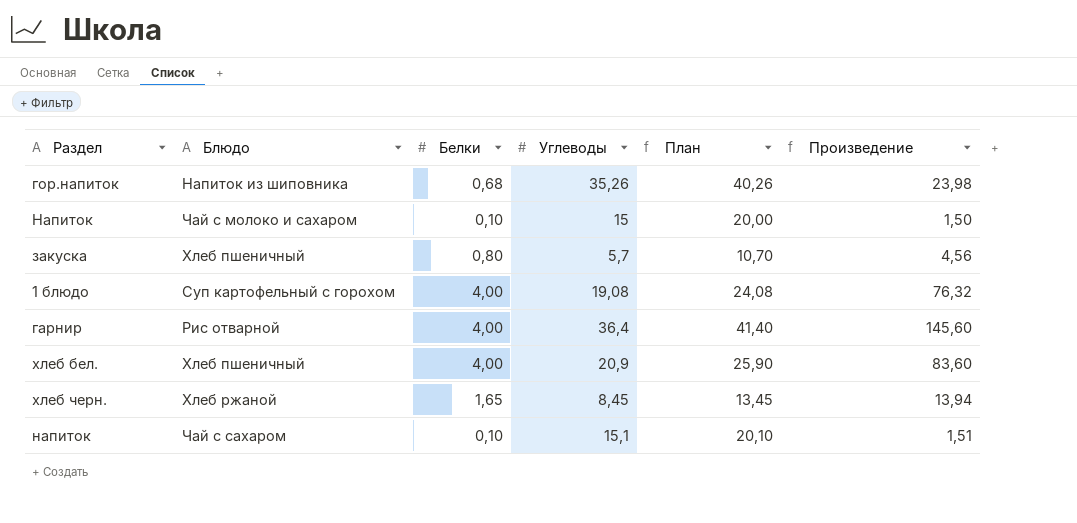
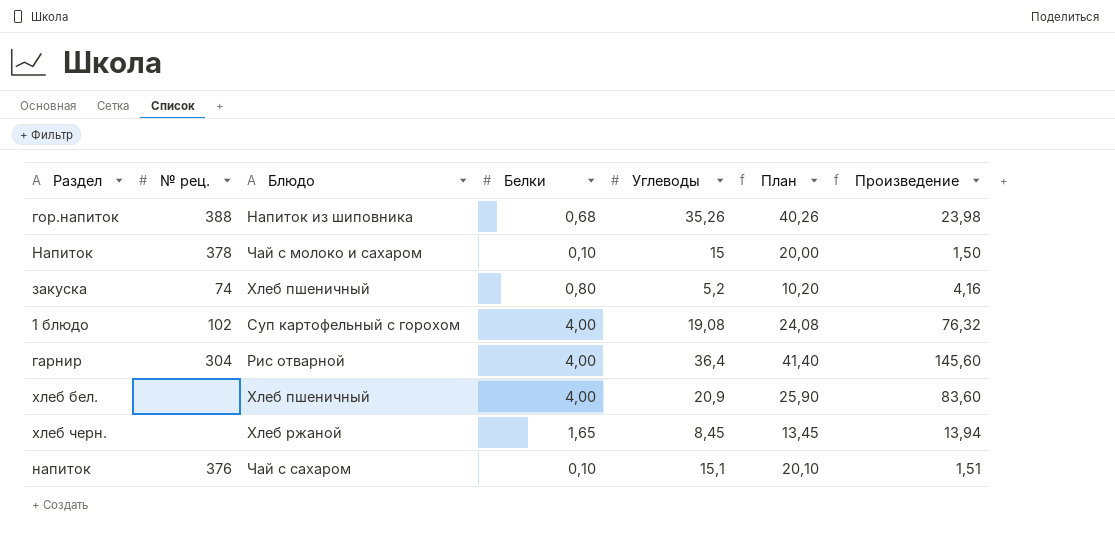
column № рец. | position: none -> 2
закуска | Углеводы: 5,7 -> 5,2
закуска | План: 10,70 -> 10,20
закуска | Произведение: 4,56 -> 4,16

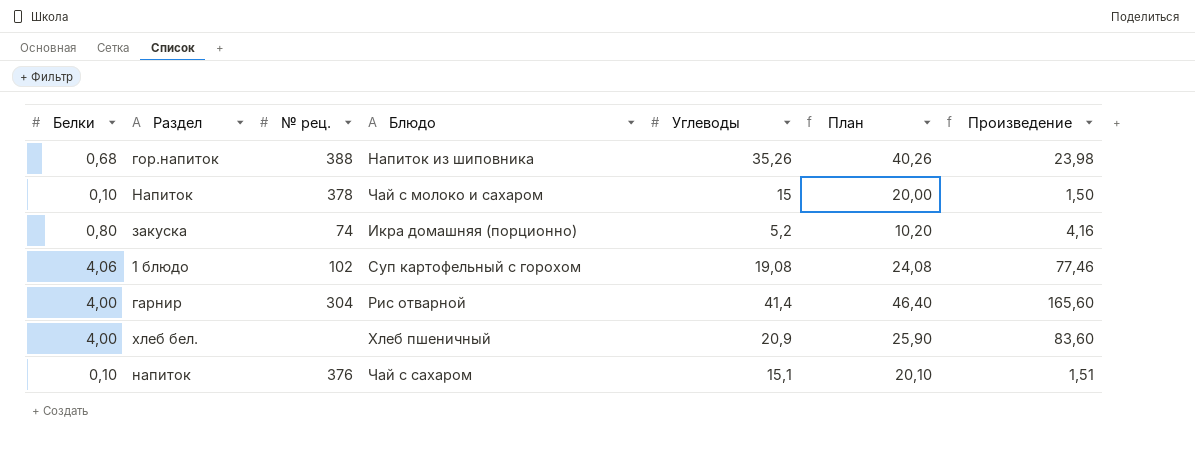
column Белки | position: 4 -> 1
row хлеб черн.: none | Хлеб ржаной | 1,65 | 8,45 | 13,45 | 13,94 -> none
закуска | Блюдо: Хлеб пшеничный -> Икра домашняя (порционно)
1 блюдо | Белки: 4,00 -> 4,06
1 блюдо | Произведение: 76,32 -> 77,46
гарнир | Углеводы: 36,4 -> 41,4
гарнир | План: 41,40 -> 46,40
гарнир | Произведение: 145,60 -> 165,60

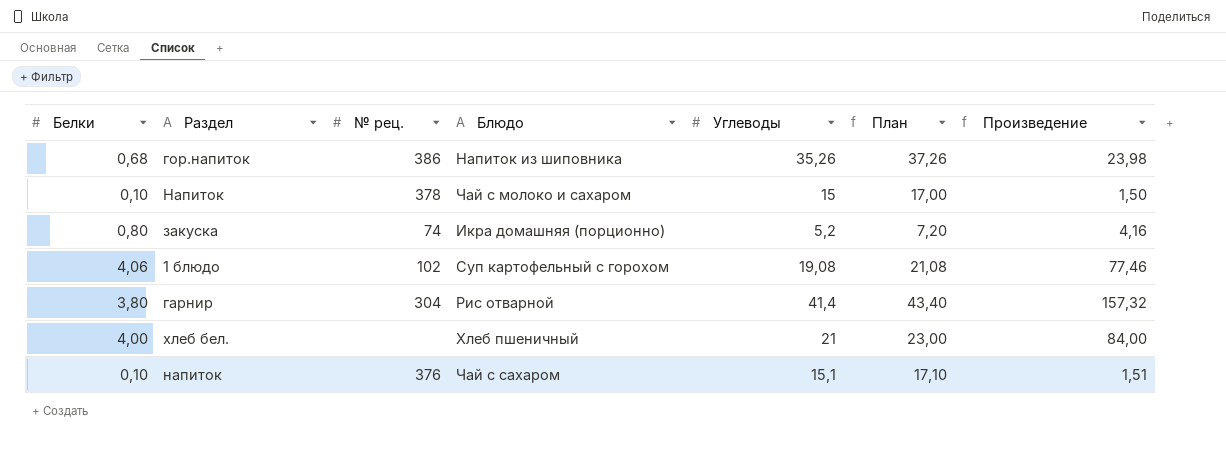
column План | formula: [Углеводы] + 5 -> [Углеводы] + 2
гор.напиток | № рец.: 388 -> 386
гарнир | Белки: 4,00 -> 3,80
гарнир | Произведение: 165,60 -> 157,32
хлеб бел. | Углеводы: 20,9 -> 21
хлеб бел. | Произведение: 83,60 -> 84,00

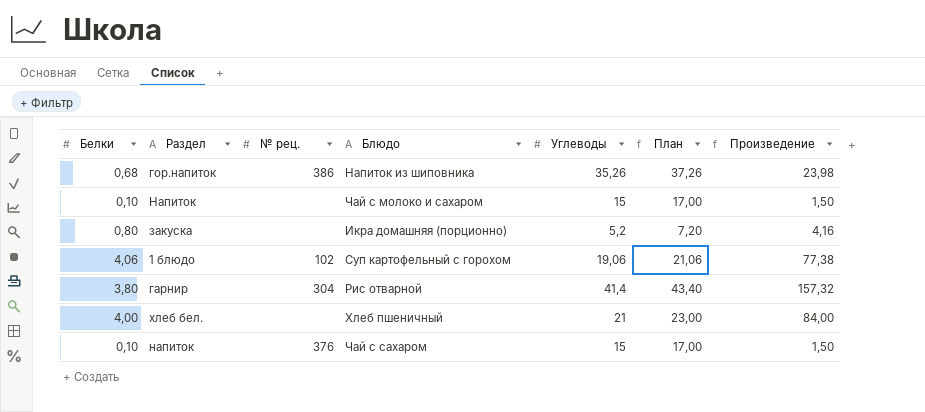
Напиток | № рец.: 378 -> none
закуска | № рец.: 74 -> none
1 блюдо | Углеводы: 19,08 -> 19,06
1 блюдо | План: 21,08 -> 21,06
1 блюдо | Произведение: 77,46 -> 77,38
напиток | Углеводы: 15,1 -> 15
напиток | План: 17,10 -> 17,00
напиток | Произведение: 1,51 -> 1,50

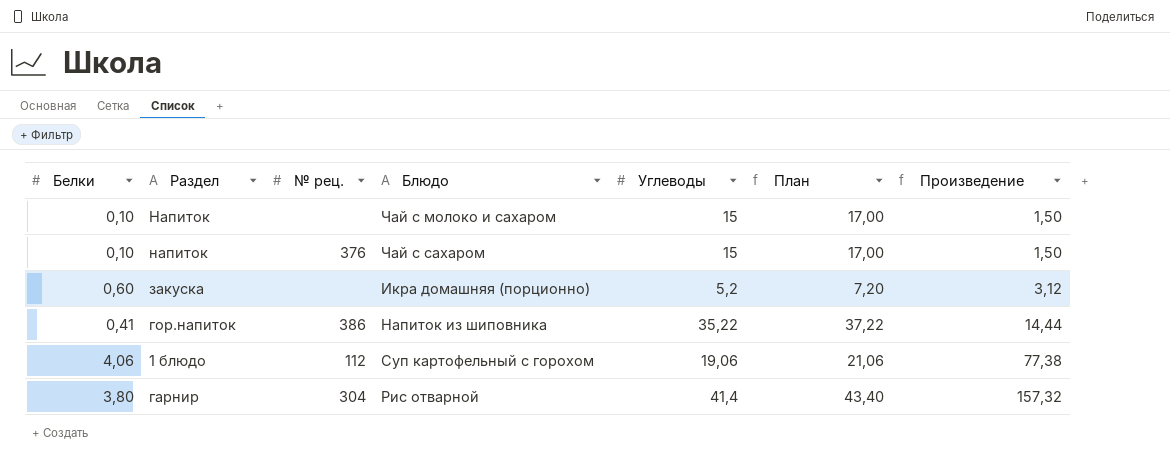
row order: none -> Произведение ascending
row хлеб бел.: 4,00 | none | Хлеб пшеничный | 21 | 23,00 | 84,00 -> none
закуска | Белки: 0,80 -> 0,60
закуска | Произведение: 4,16 -> 3,12
гор.напиток | Белки: 0,68 -> 0,41
гор.напиток | Углеводы: 35,26 -> 35,22
гор.напиток | План: 37,26 -> 37,22
гор.напиток | Произведение: 23,98 -> 14,44
1 блюдо | № рец.: 102 -> 112

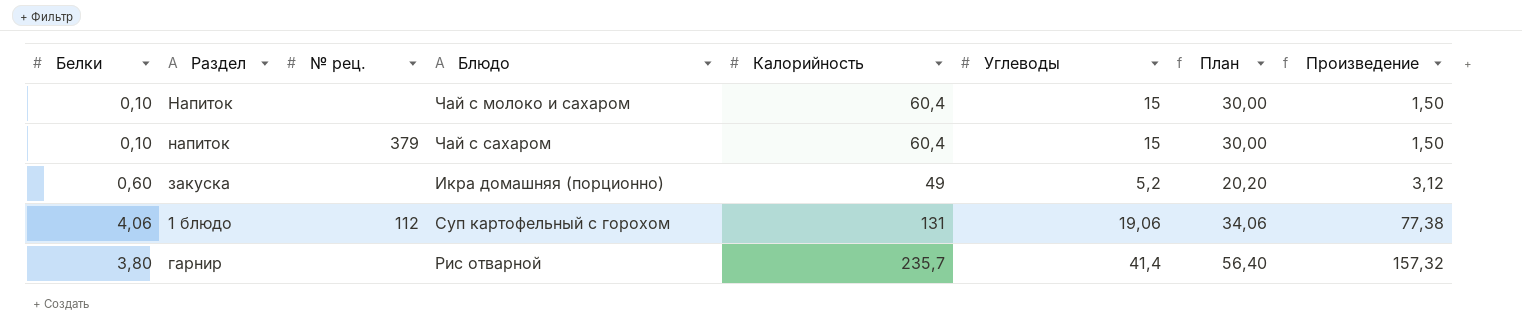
column Калорийность | position: none -> 5
column План | formula: [Углеводы] + 2 -> [Углеводы] + 15
row гор.напиток: 0,41 | 386 | Напиток из шиповника | 35,22 | 37,22 | 14,44 -> none
напиток | № рец.: 376 -> 379
гарнир | № рец.: 304 -> none

